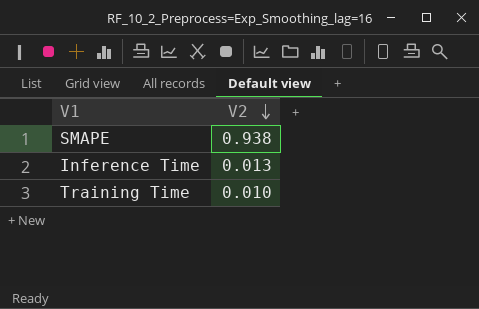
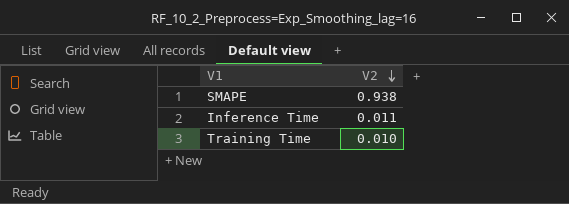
Inference Time | V2: 0.013 -> 0.011

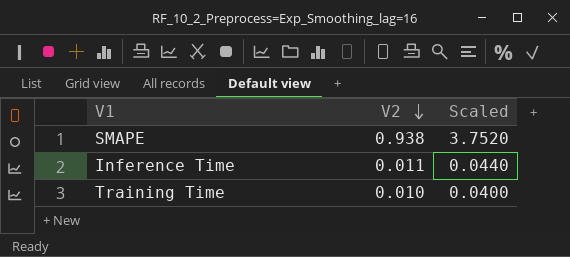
column Scaled | formula: none -> [V2] * 4

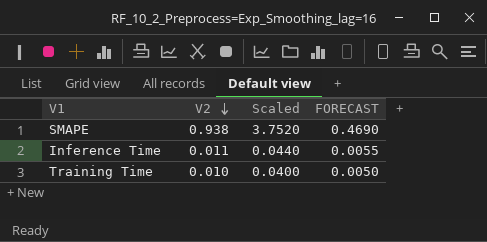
column FORECAST | formula: none -> [V2] * 0.5

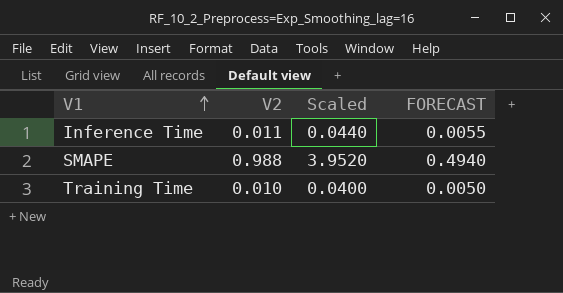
row order: V2 descending -> V1 ascending
SMAPE | V2: 0.938 -> 0.988
SMAPE | Scaled: 3.7520 -> 3.9520
SMAPE | FORECAST: 0.4690 -> 0.4940

